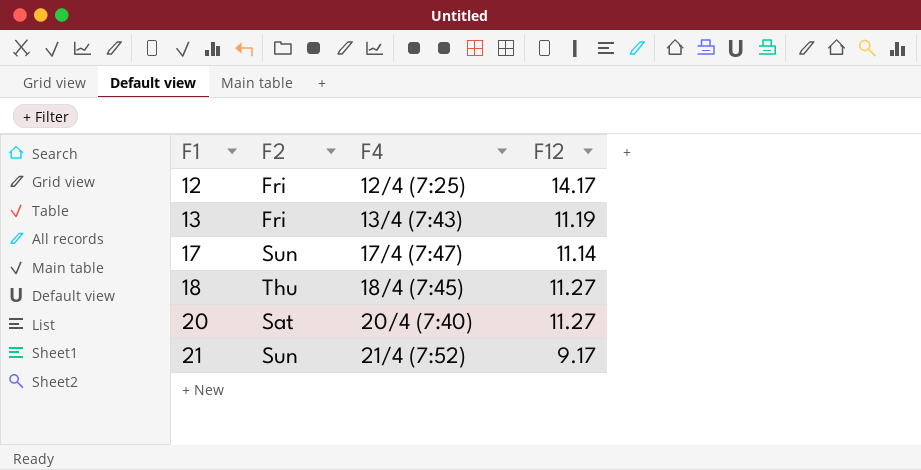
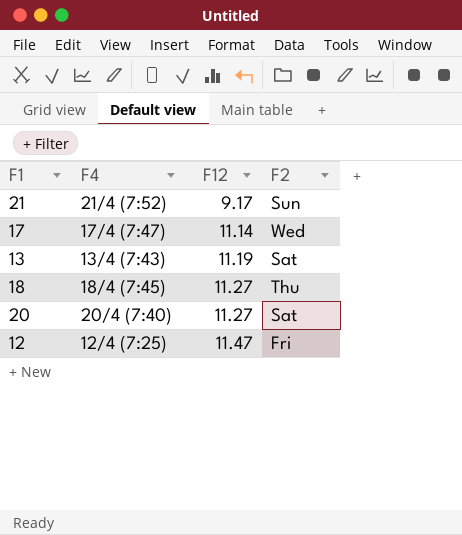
row order: F1 ascending -> F12 ascending
column F2 | position: 2 -> 4
17 | F2: Sun -> Wed
13 | F2: Fri -> Sat
12 | F12: 14.17 -> 11.47

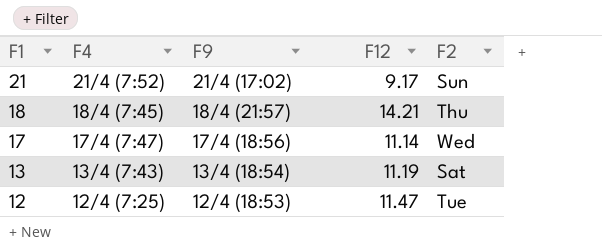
row order: F12 ascending -> F1 descending
column F9 | position: none -> 3
row 20: 20/4 (7:40) | 11.27 | Sat -> none
18 | F12: 11.27 -> 14.21
12 | F2: Fri -> Tue

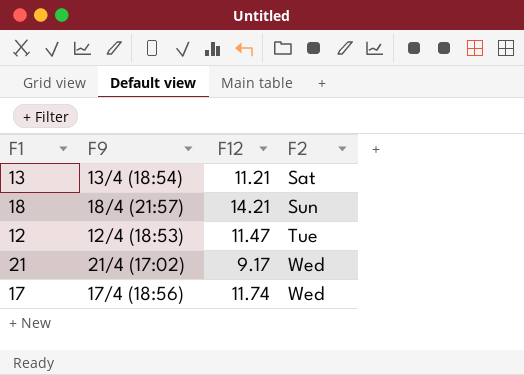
row order: F1 descending -> F2 ascending
column F4 | position: 2 -> none
13 | F12: 11.19 -> 11.21
18 | F2: Thu -> Sun
21 | F2: Sun -> Wed
17 | F12: 11.14 -> 11.74

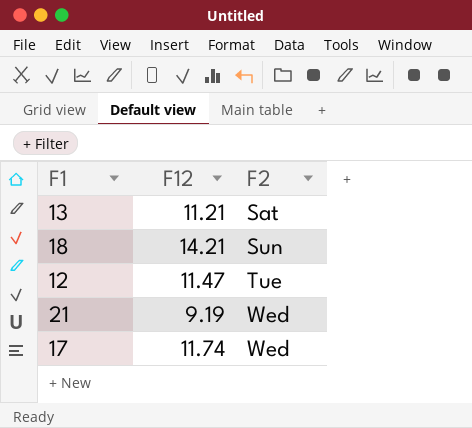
column F9 | position: 2 -> none
21 | F12: 9.17 -> 9.19

